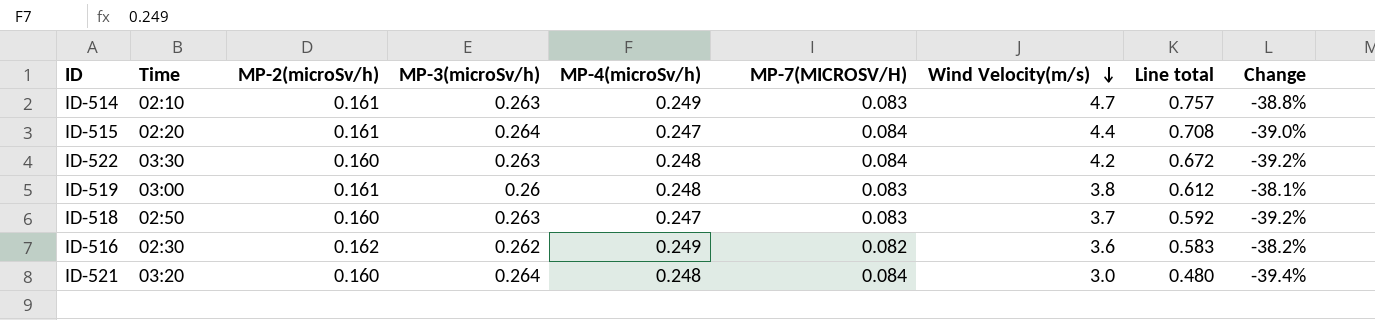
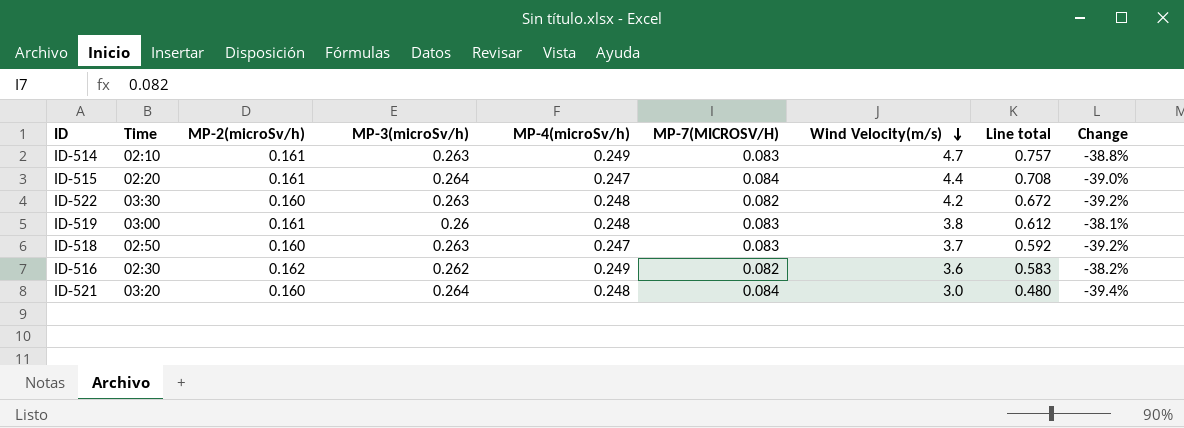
ID-522 | MP-7(MICROSV/H): 0.084 -> 0.082

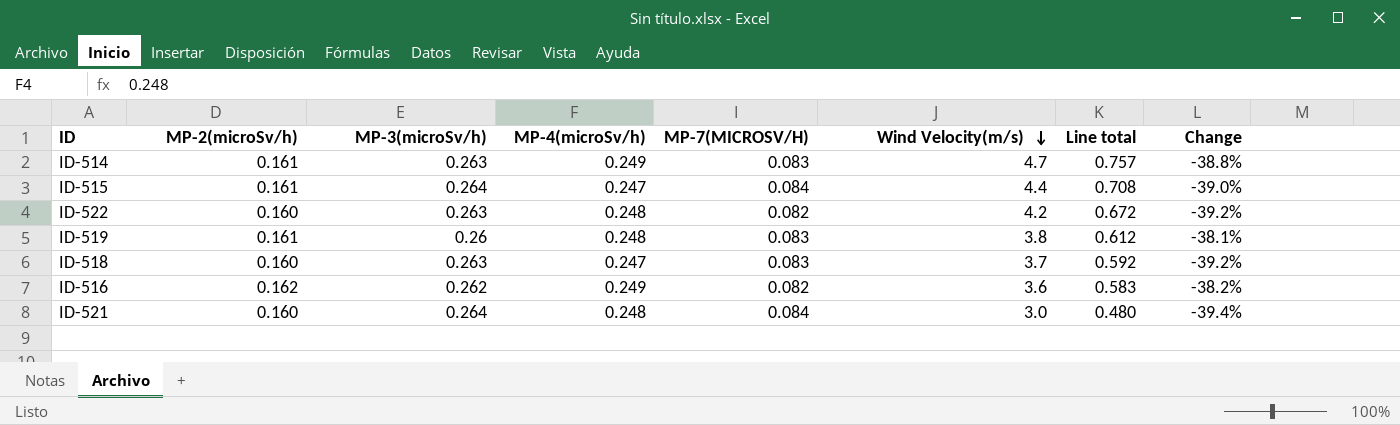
column Time | position: 2 -> none

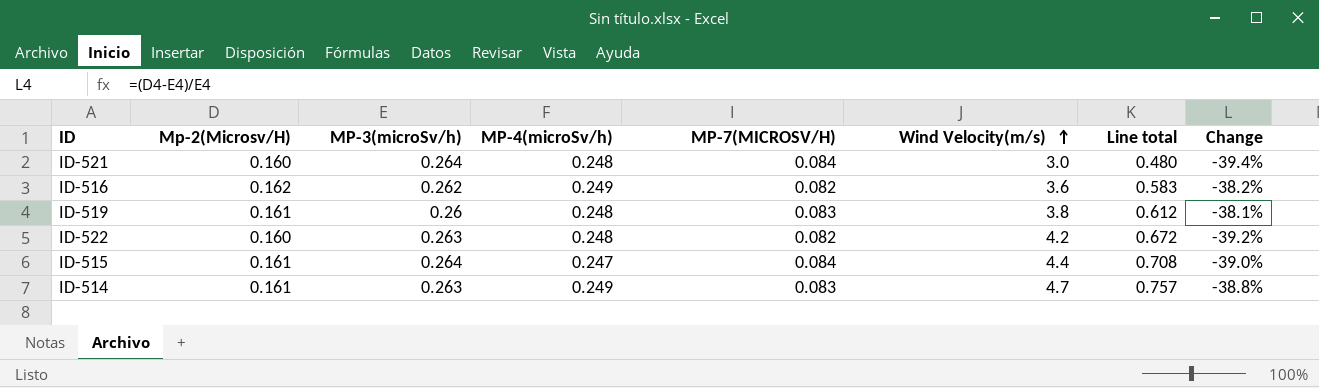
row order: Wind Velocity(m/s) descending -> Wind Velocity(m/s) ascending
column name: MP-2(microSv/h) -> Mp-2(Microsv/H)
row ID-518: 0.160 | 0.263 | 0.247 | 0.083 | 3.7 | 0.592 | -39.2% -> none

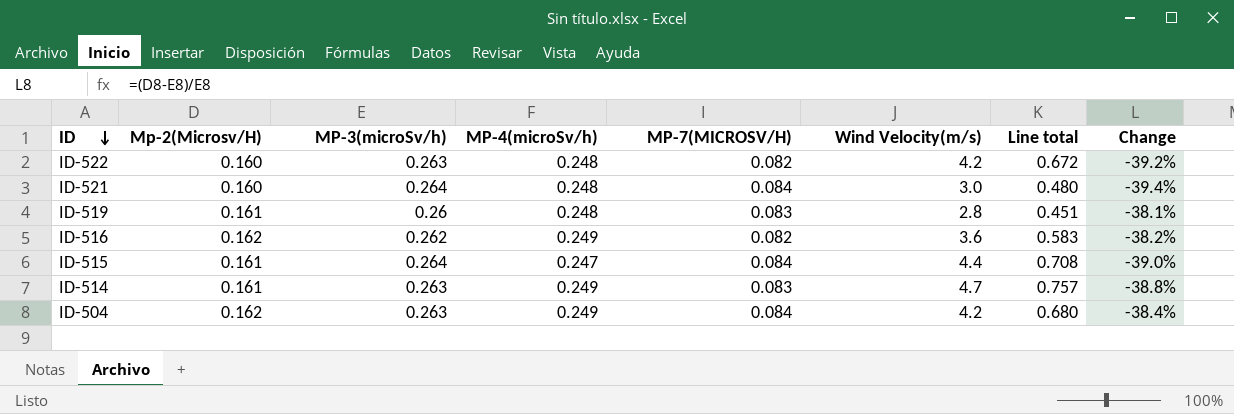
row order: Wind Velocity(m/s) ascending -> ID descending
ID-519 | Wind Velocity(m/s): 3.8 -> 2.8
ID-519 | Line total: 0.612 -> 0.451
row ID-504: none -> 0.162 | 0.263 | 0.249 | 0.084 | 4.2 | 0.680 | -38.4%

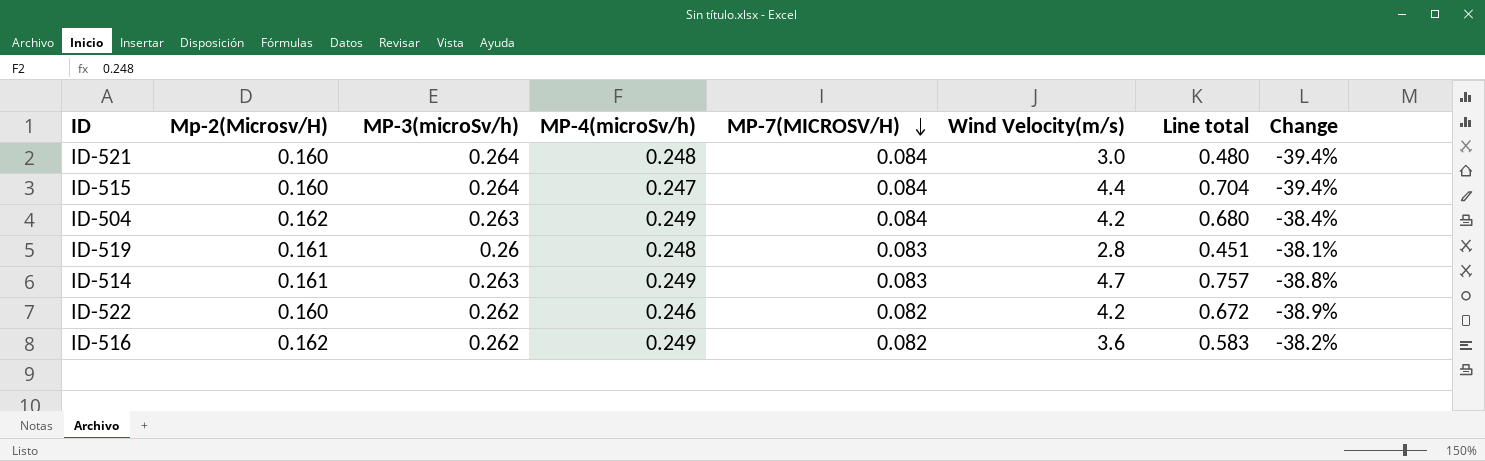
row order: ID descending -> MP-7(MICROSV/H) descending
ID-515 | Mp-2(Microsv/H): 0.161 -> 0.160
ID-515 | Line total: 0.708 -> 0.704
ID-515 | Change: -39.0% -> -39.4%
ID-522 | MP-3(microSv/h): 0.263 -> 0.262
ID-522 | MP-4(microSv/h): 0.248 -> 0.246
ID-522 | Change: -39.2% -> -38.9%

